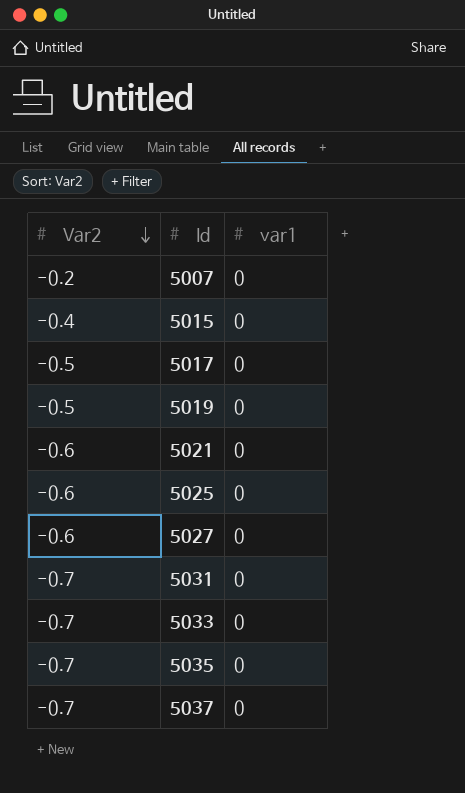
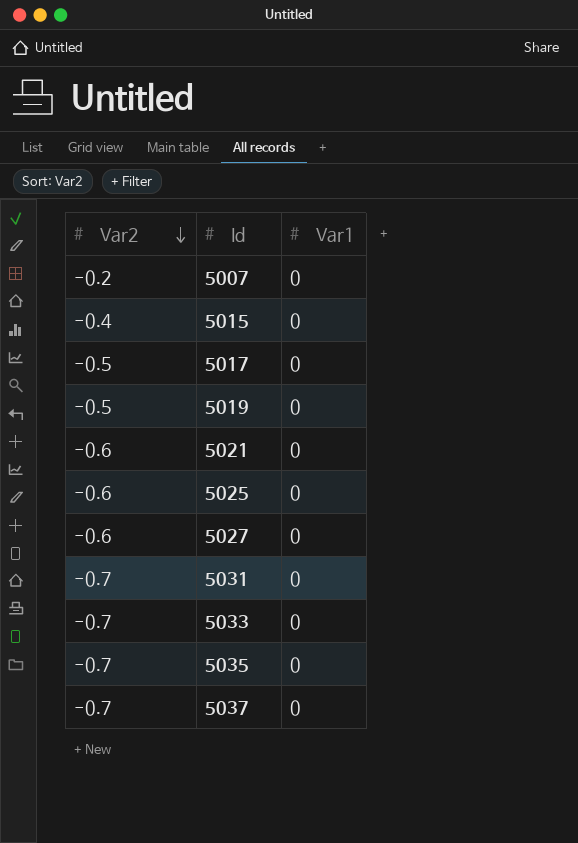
column name: var1 -> Var1

